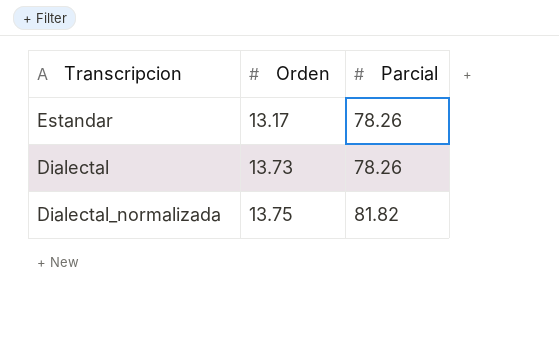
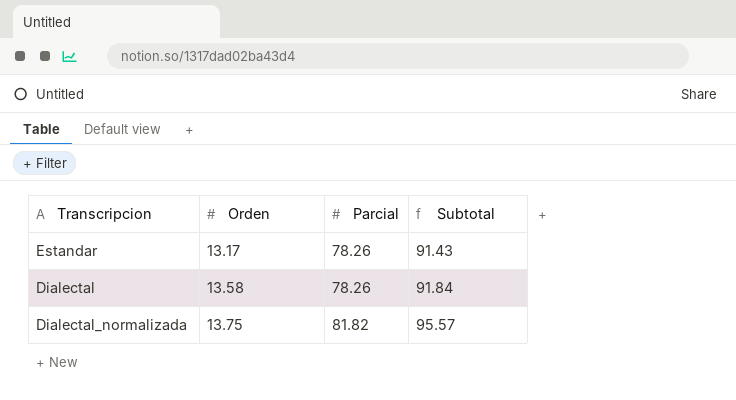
column Subtotal | formula: none -> [Orden] + [Parcial]
Dialectal | Orden: 13.73 -> 13.58

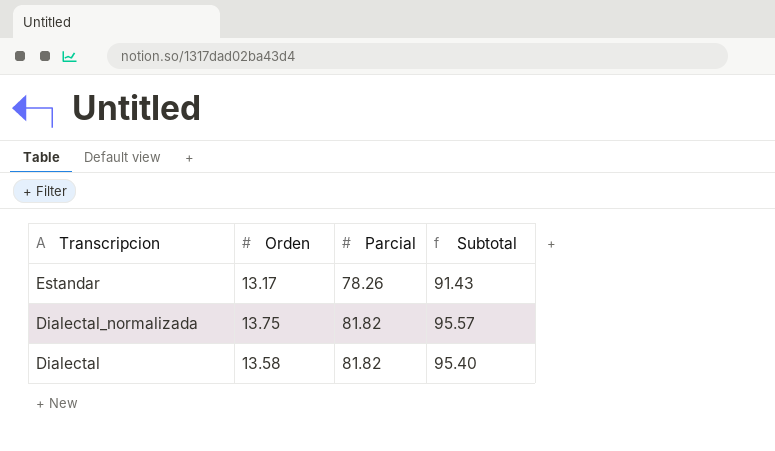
row order: Orden ascending -> Transcripcion descending
Dialectal | Parcial: 78.26 -> 81.82
Dialectal | Subtotal: 91.84 -> 95.40

